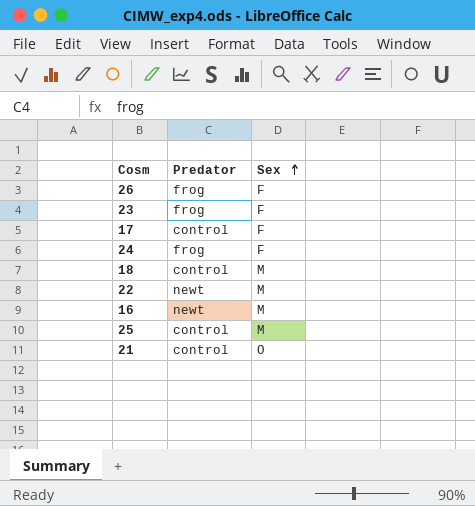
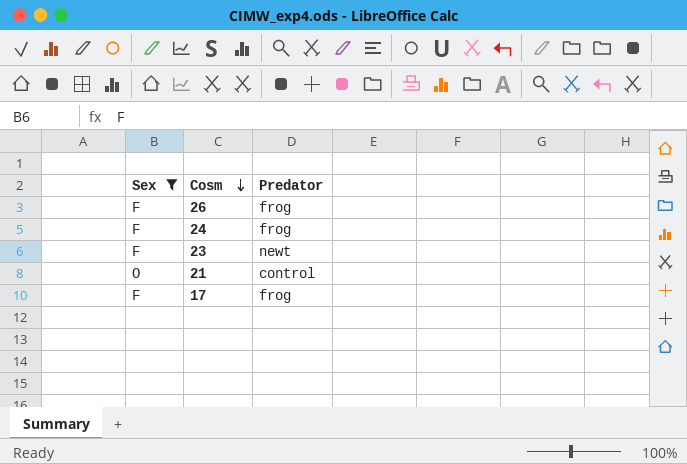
filter: none -> Sex != M
row order: Sex ascending -> Cosm descending
column Sex | position: 3 -> 1
23 | Predator: frog -> newt
17 | Predator: control -> frog

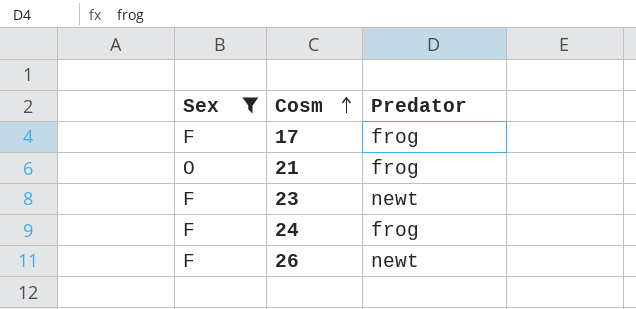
row order: Cosm descending -> Cosm ascending
21 | Predator: control -> frog
26 | Predator: frog -> newt

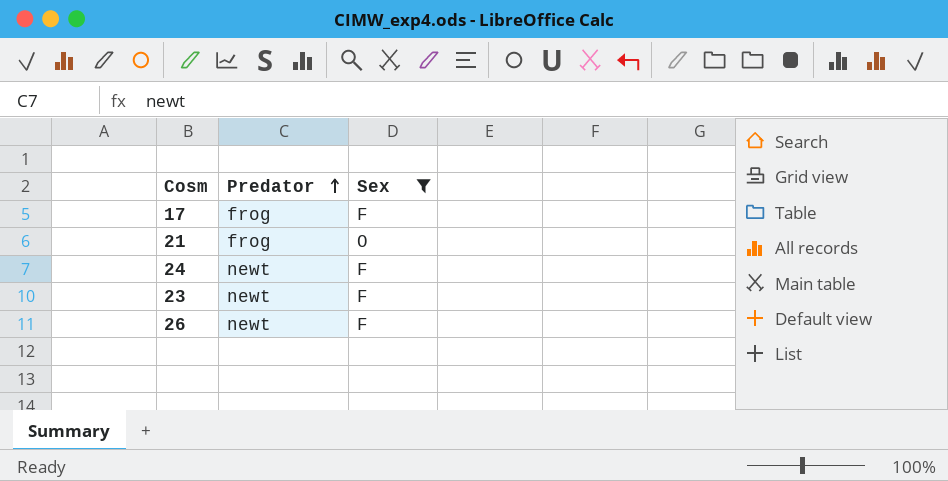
row order: Cosm ascending -> Predator ascending
column Sex | position: 1 -> 3
24 | Predator: frog -> newt

